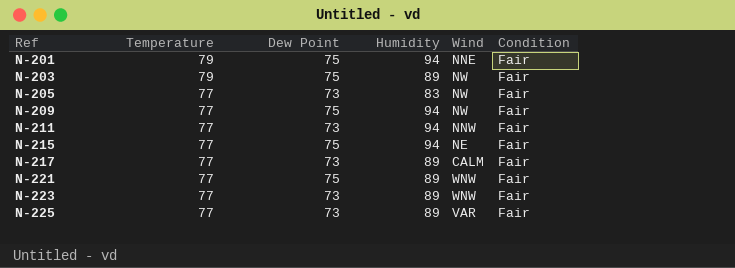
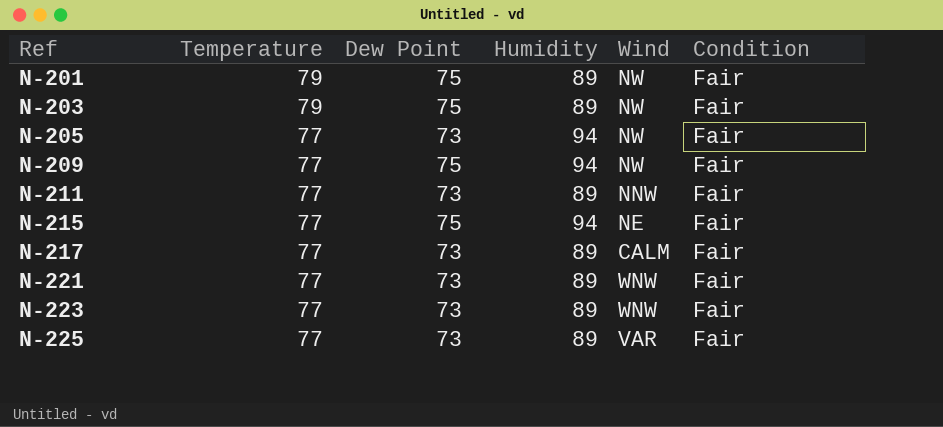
N-201 | Humidity: 94 -> 89
N-201 | Wind: NNE -> NW
N-205 | Humidity: 83 -> 94
N-211 | Humidity: 94 -> 89
N-221 | Dew Point: 75 -> 73

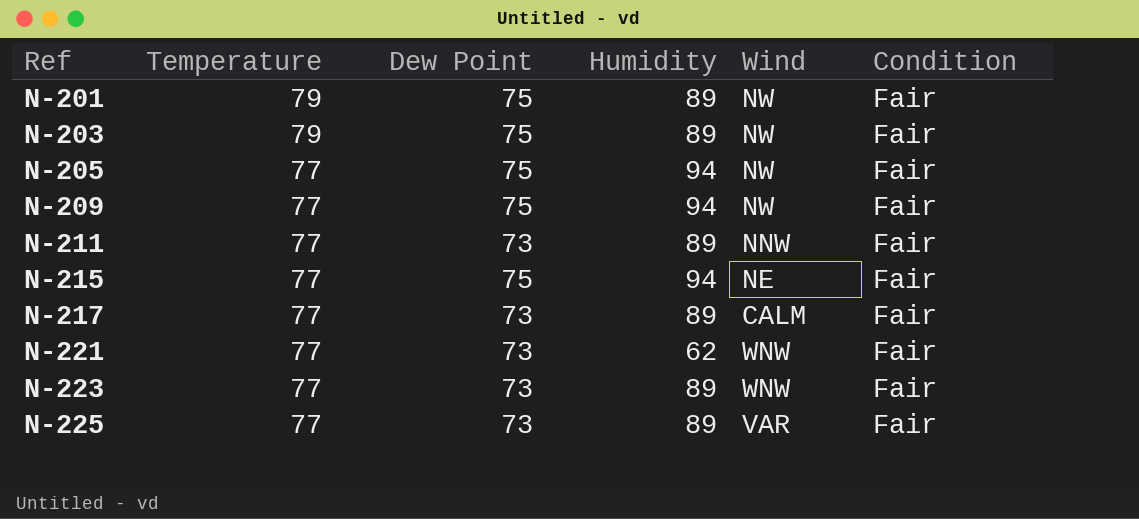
N-205 | Dew Point: 73 -> 75
N-221 | Humidity: 89 -> 62

